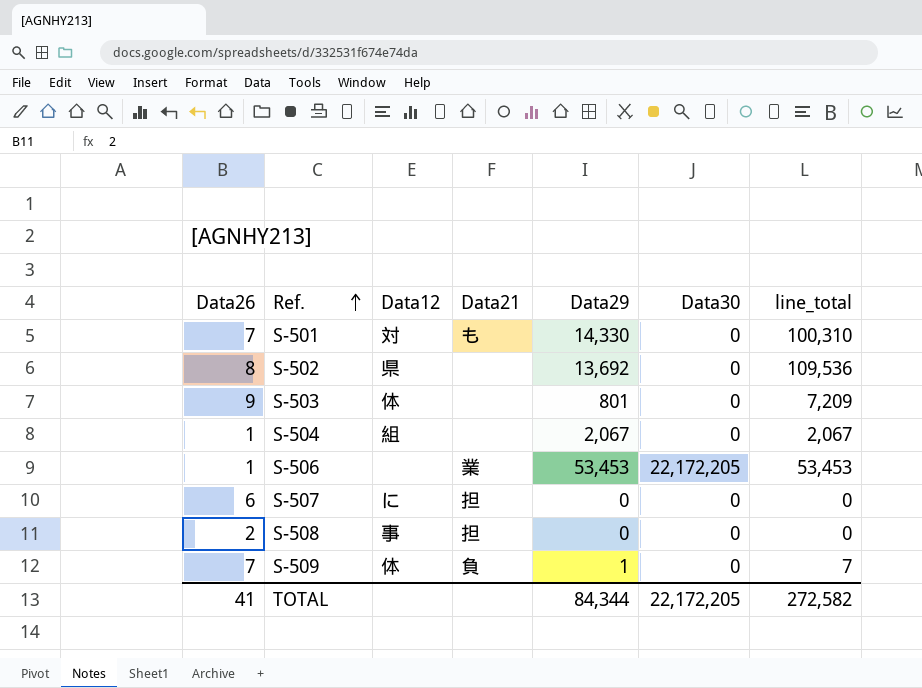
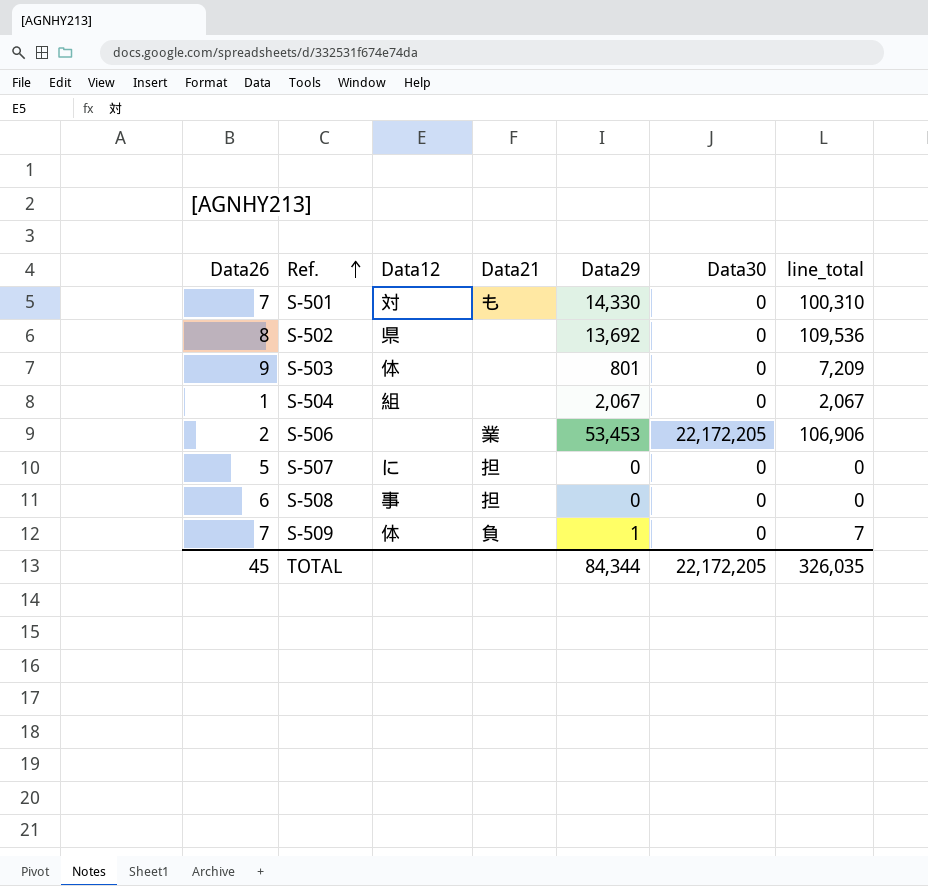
S-506 | Data26: 1 -> 2
S-506 | line_total: 53,453 -> 106,906
S-507 | Data26: 6 -> 5
S-508 | Data26: 2 -> 6
TOTAL | Data26: 41 -> 45
TOTAL | line_total: 272,582 -> 326,035

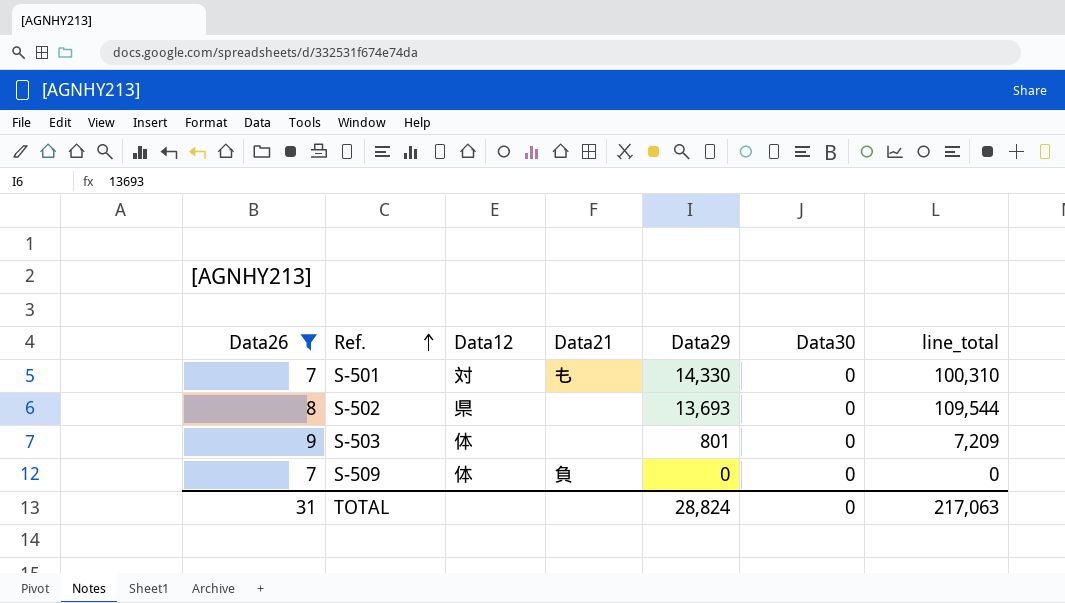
filter: none -> Data26 >= 7
S-502 | Data29: 13,692 -> 13,693
S-502 | line_total: 109,536 -> 109,544
S-509 | Data29: 1 -> 0
S-509 | line_total: 7 -> 0
TOTAL | Data26: 45 -> 31
TOTAL | Data29: 84,344 -> 28,824
TOTAL | Data30: 22,172,205 -> 0
TOTAL | line_total: 326,035 -> 217,063

